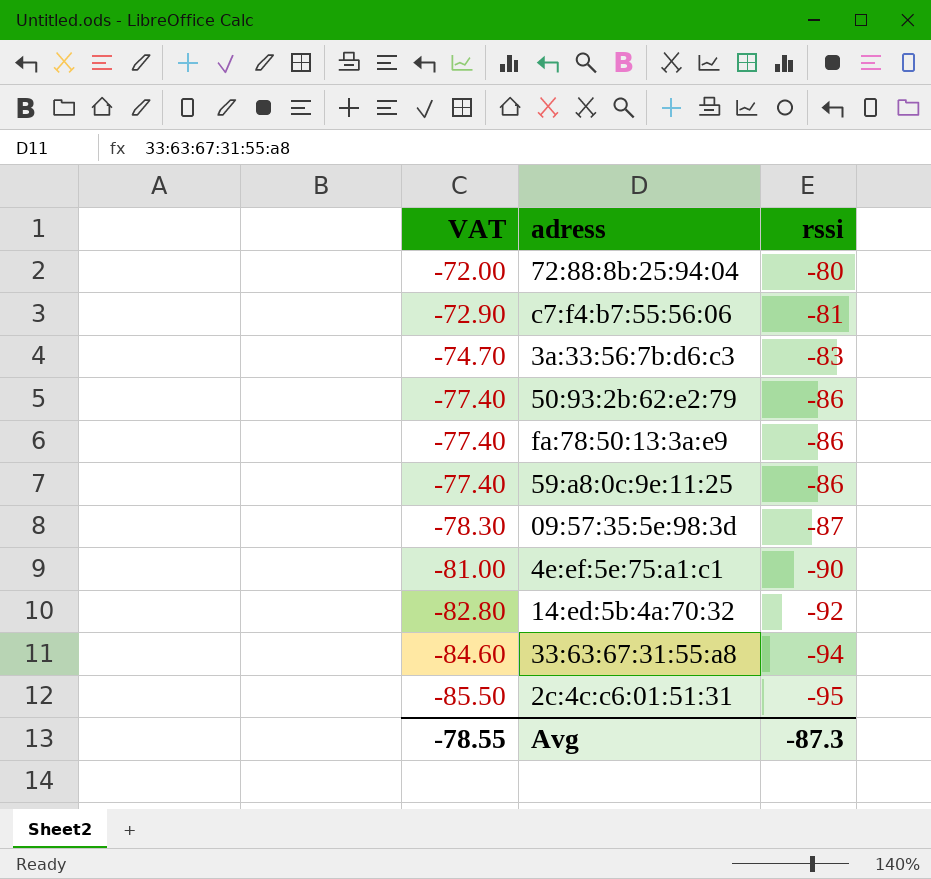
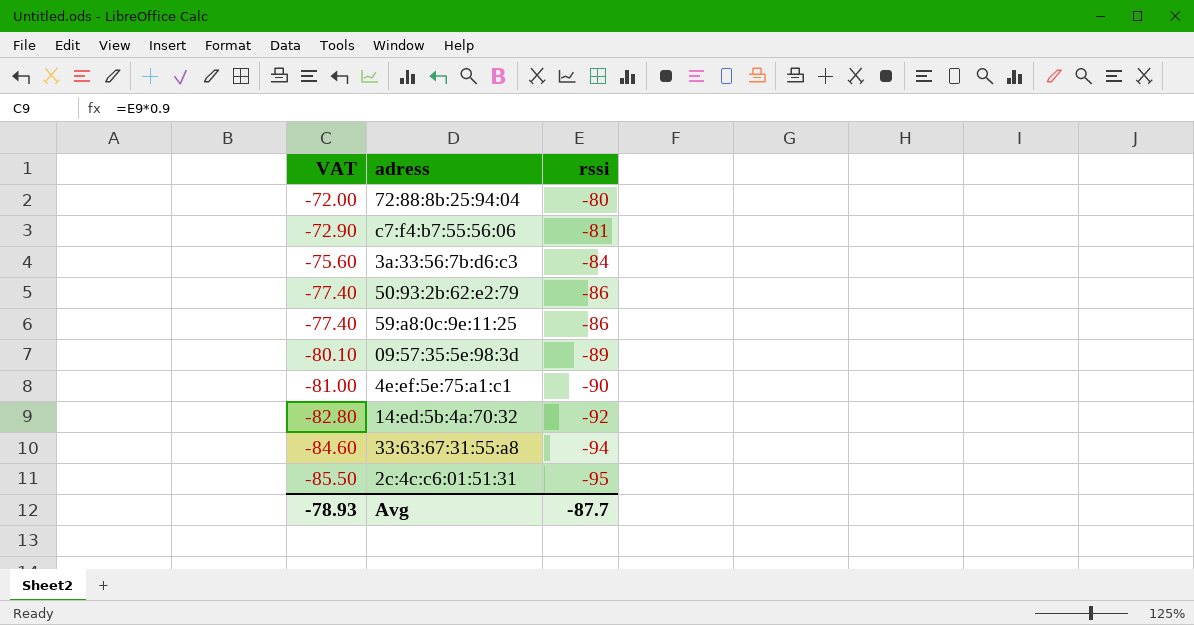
row fa:78:50:13:3a:e9: -77.40 | -86 -> none
3a:33:56:7b:d6:c3 | VAT: -74.70 -> -75.60
3a:33:56:7b:d6:c3 | rssi: -83 -> -84
09:57:35:5e:98:3d | VAT: -78.30 -> -80.10
09:57:35:5e:98:3d | rssi: -87 -> -89
Avg | VAT: -78.55 -> -78.93
Avg | rssi: -87.3 -> -87.7

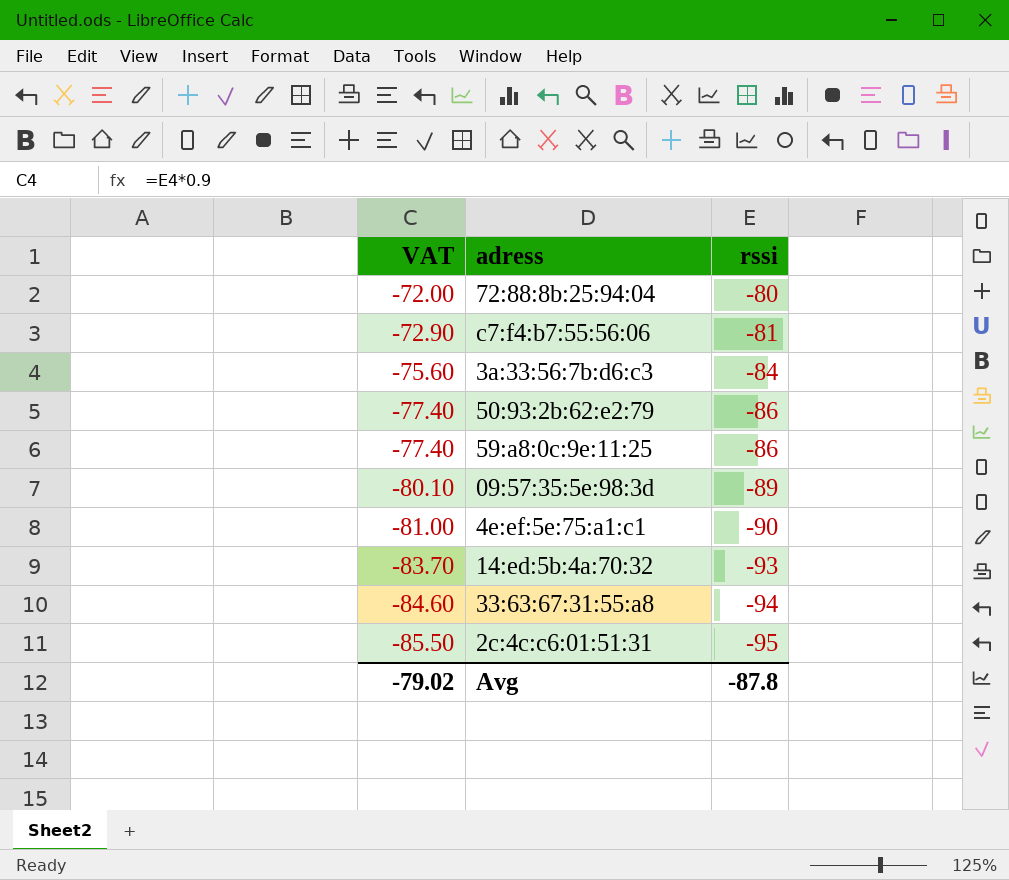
14:ed:5b:4a:70:32 | VAT: -82.80 -> -83.70
14:ed:5b:4a:70:32 | rssi: -92 -> -93
Avg | VAT: -78.93 -> -79.02
Avg | rssi: -87.7 -> -87.8

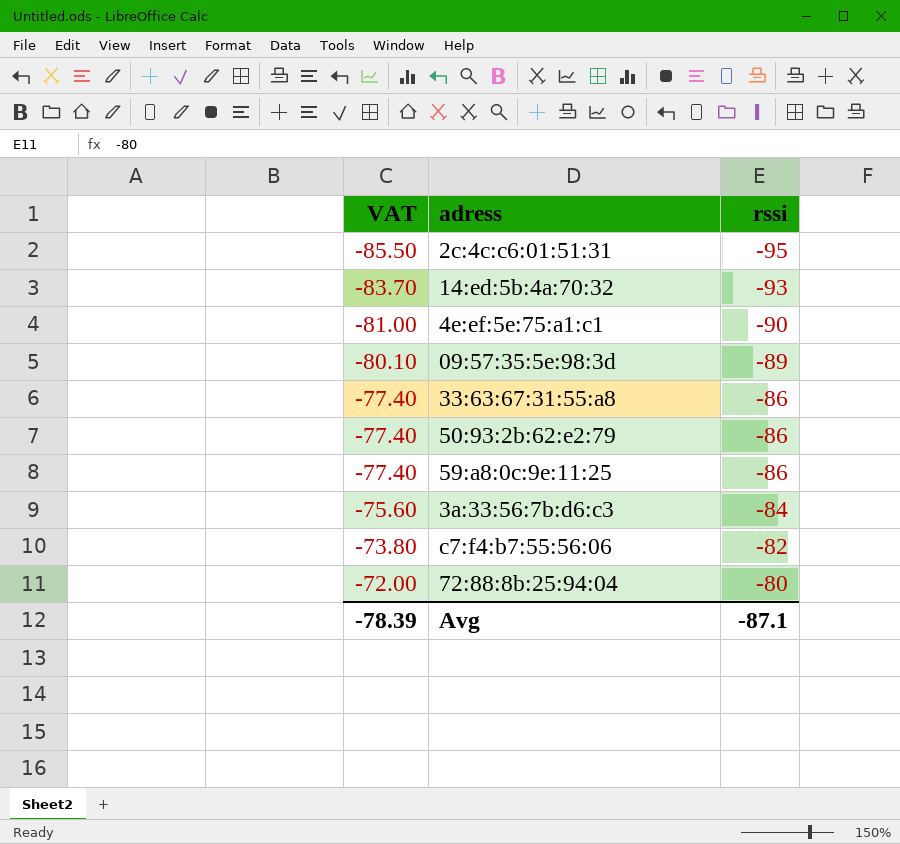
row order: VAT descending -> VAT ascending
33:63:67:31:55:a8 | VAT: -84.60 -> -77.40
33:63:67:31:55:a8 | rssi: -94 -> -86
c7:f4:b7:55:56:06 | VAT: -72.90 -> -73.80
c7:f4:b7:55:56:06 | rssi: -81 -> -82
Avg | VAT: -79.02 -> -78.39
Avg | rssi: -87.8 -> -87.1

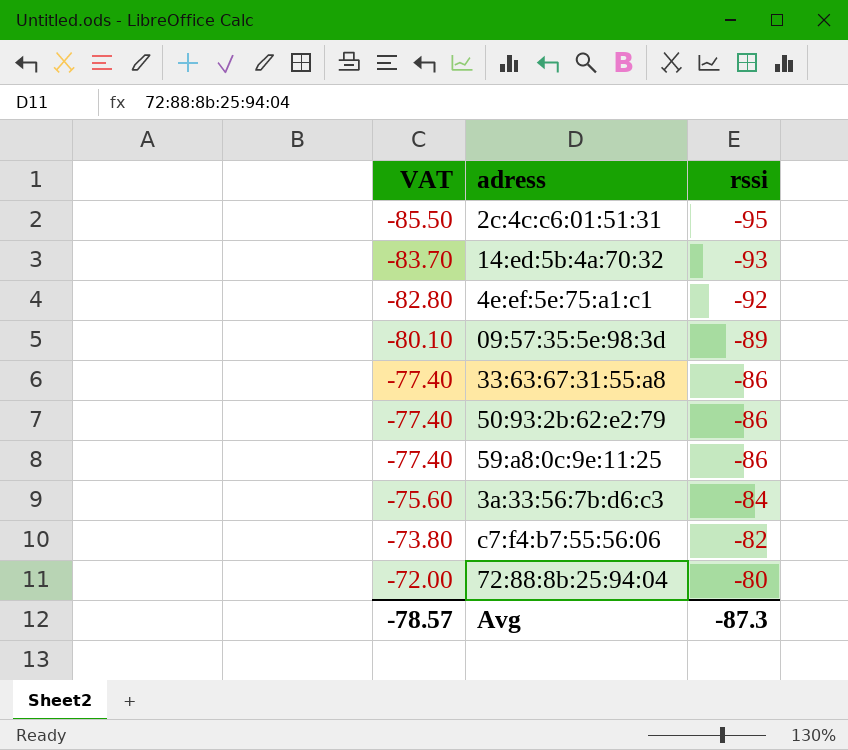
4e:ef:5e:75:a1:c1 | VAT: -81.00 -> -82.80
4e:ef:5e:75:a1:c1 | rssi: -90 -> -92
Avg | VAT: -78.39 -> -78.57
Avg | rssi: -87.1 -> -87.3

